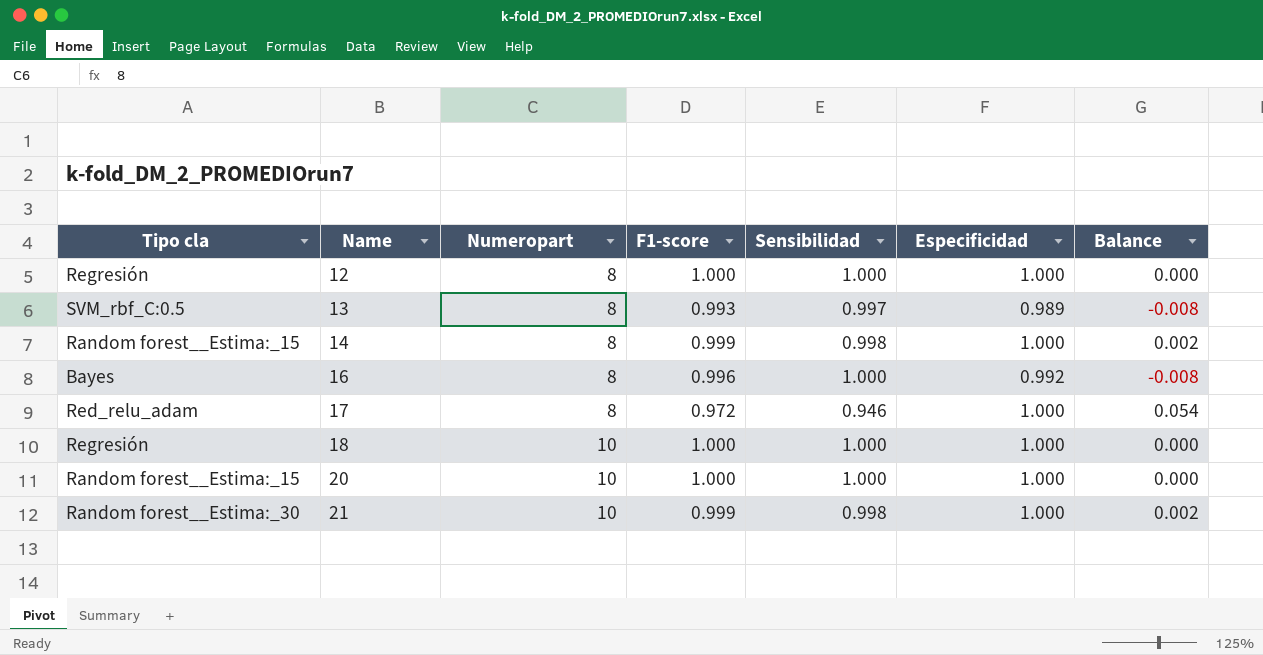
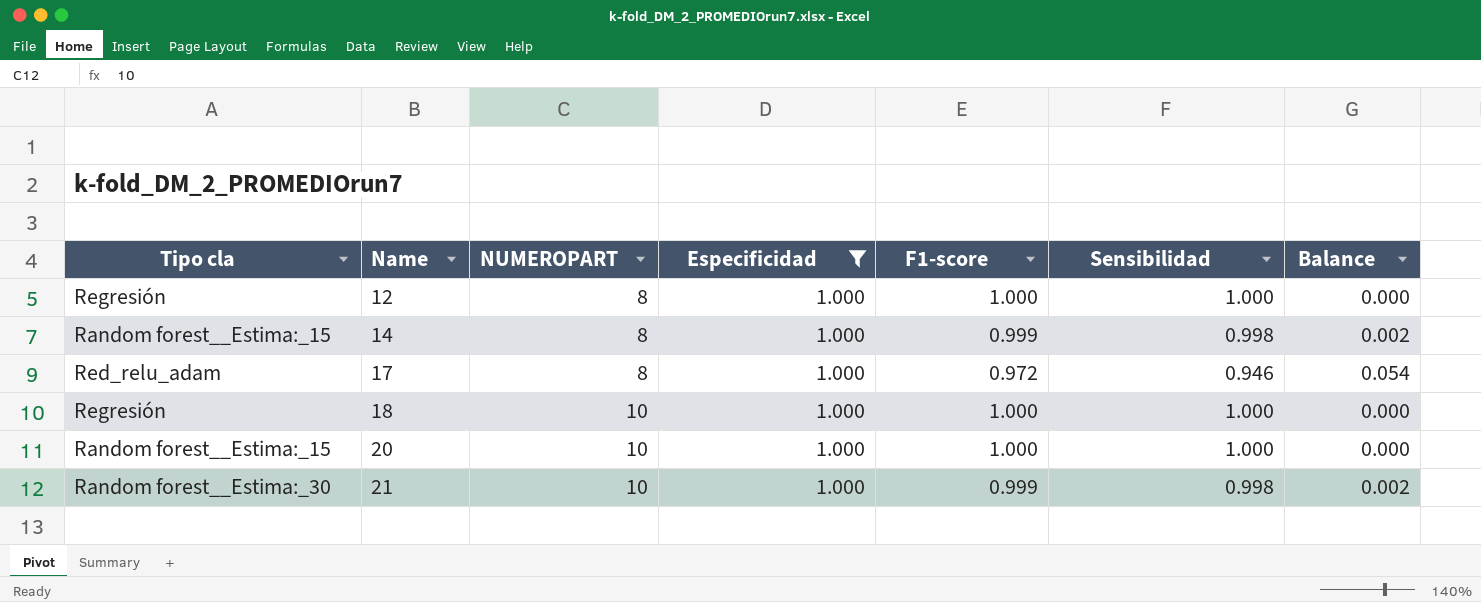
filter: none -> Especificidad = 1.000
column name: Numeropart -> NUMEROPART
column Especificidad | position: 6 -> 4

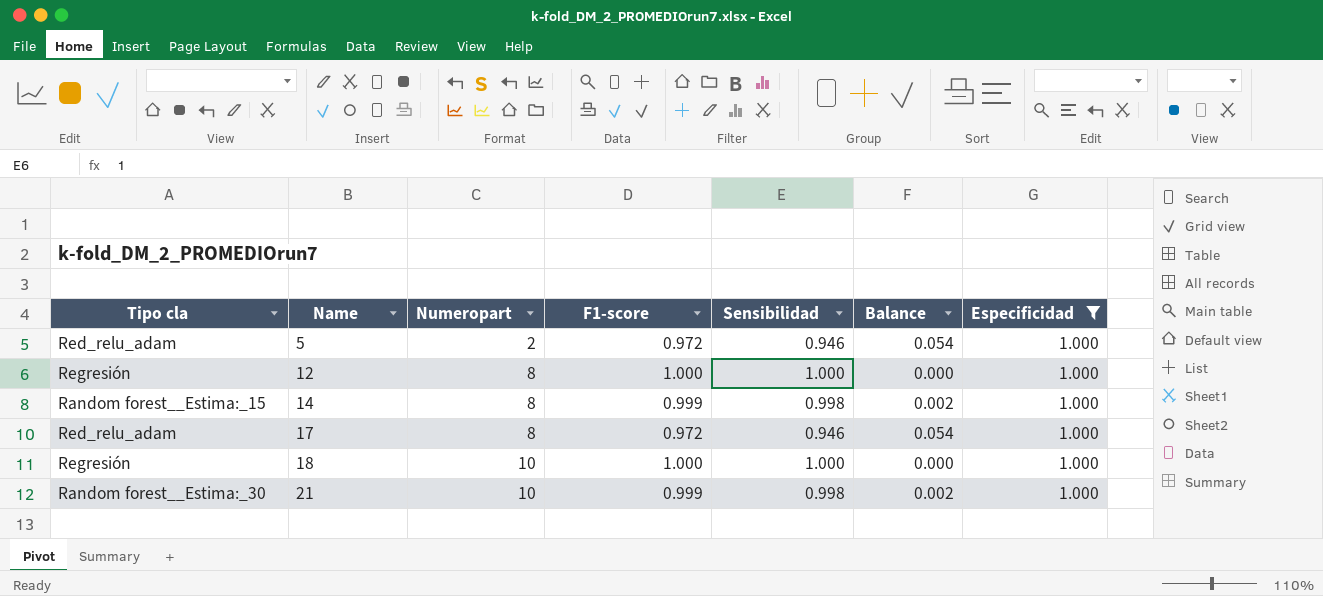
column name: NUMEROPART -> Numeropart
column Especificidad | position: 4 -> 7
row 20: Random forest__Estima:_15 | 10 | 1.000 | 1.000 | 1.000 | 0.000 -> none
row 5: none -> Red_relu_adam | 2 | 0.972 | 0.946 | 0.054 | 1.000

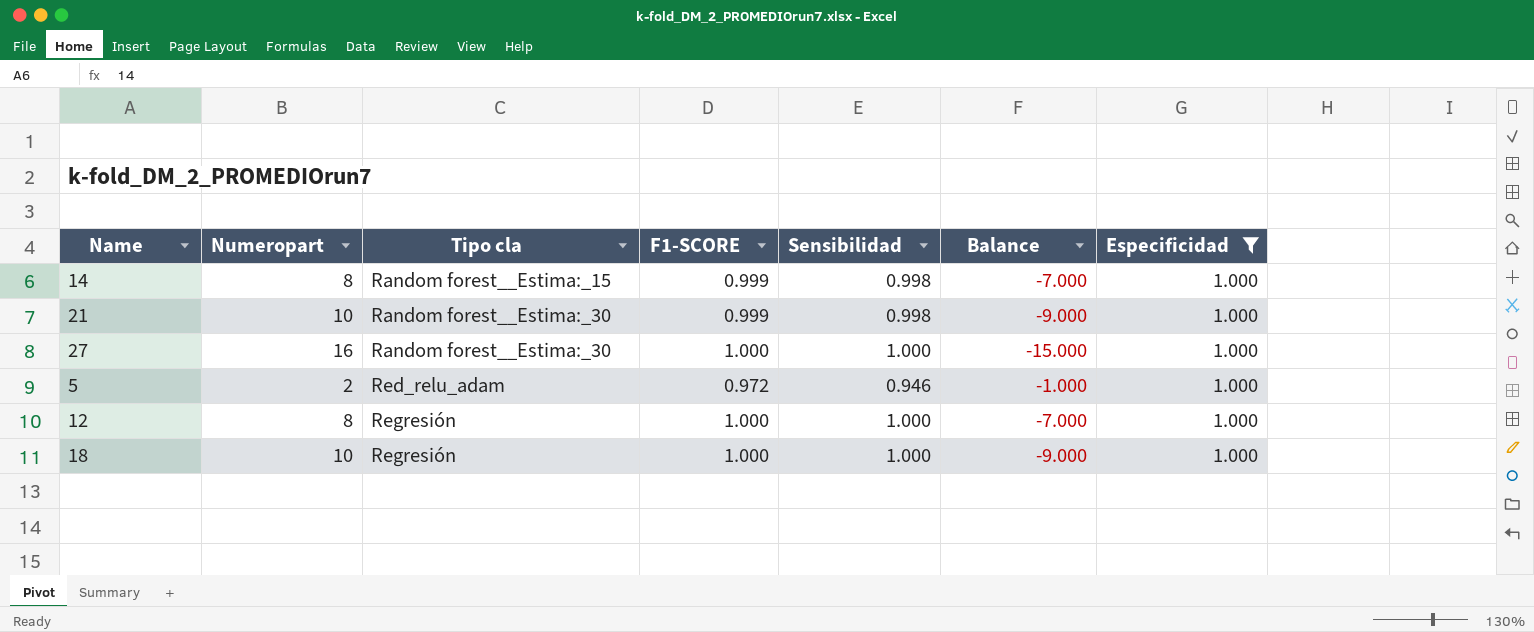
row order: Name ascending -> Tipo cla ascending
column Tipo cla | position: 1 -> 3
column name: F1-score -> F1-SCORE
column Balance | formula: [Especificidad] - [Sensibilidad] -> [Especificidad] - [Numeropart]
row 17: Red_relu_adam | 8 | 0.972 | 0.946 | 0.054 | 1.000 -> none
row 27: none -> 16 | Random forest__Estima:_30 | 1.000 | 1.000 | -15.000 | 1.000

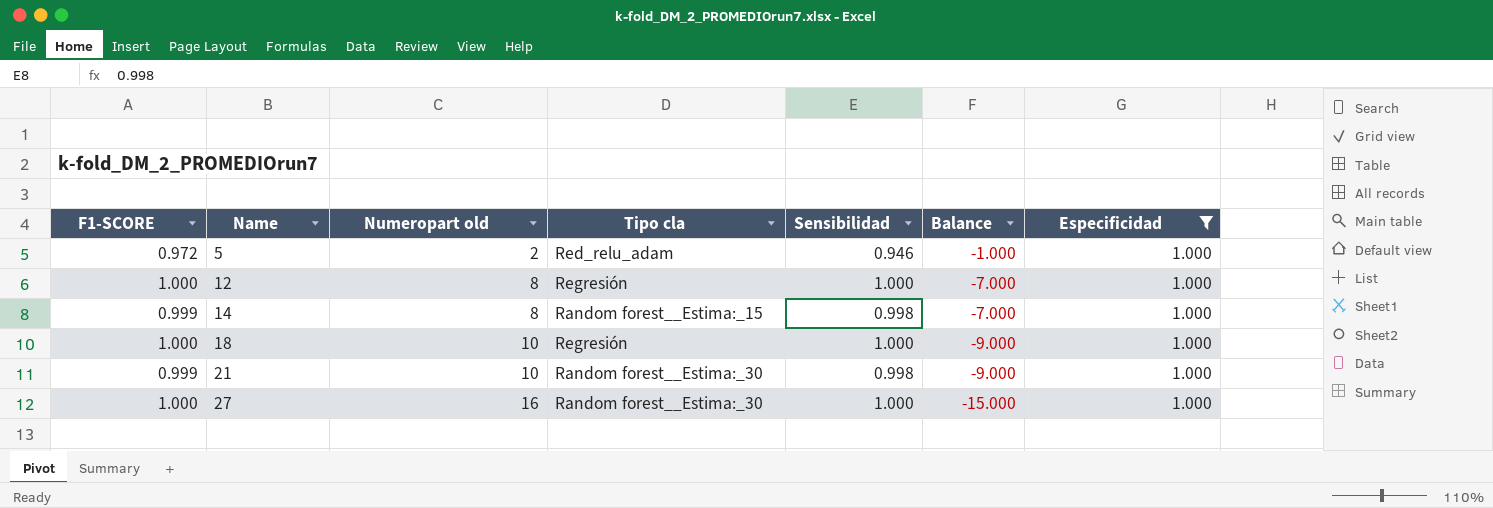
row order: Tipo cla ascending -> Name ascending
column F1-SCORE | position: 4 -> 1
column name: Numeropart -> Numeropart old

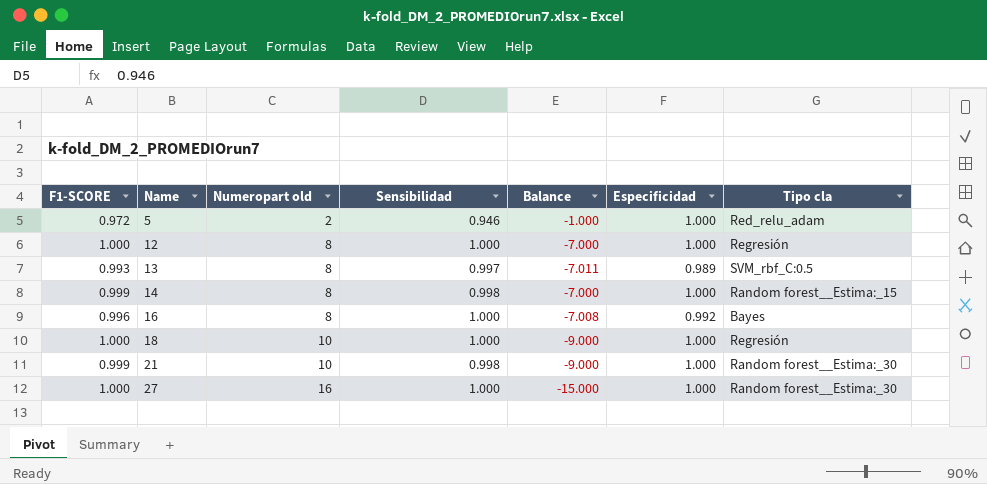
filter: Especificidad = 1.000 -> none
column Tipo cla | position: 4 -> 7

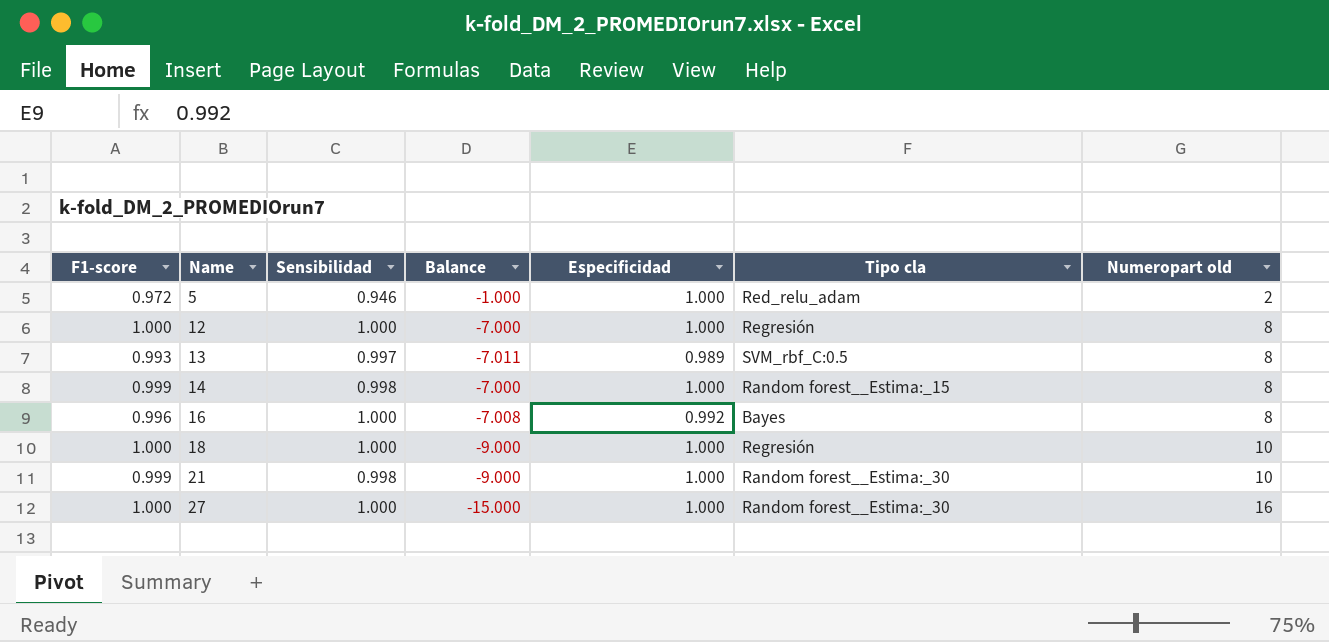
column name: F1-SCORE -> F1-score
column Numeropart old | position: 3 -> 7

